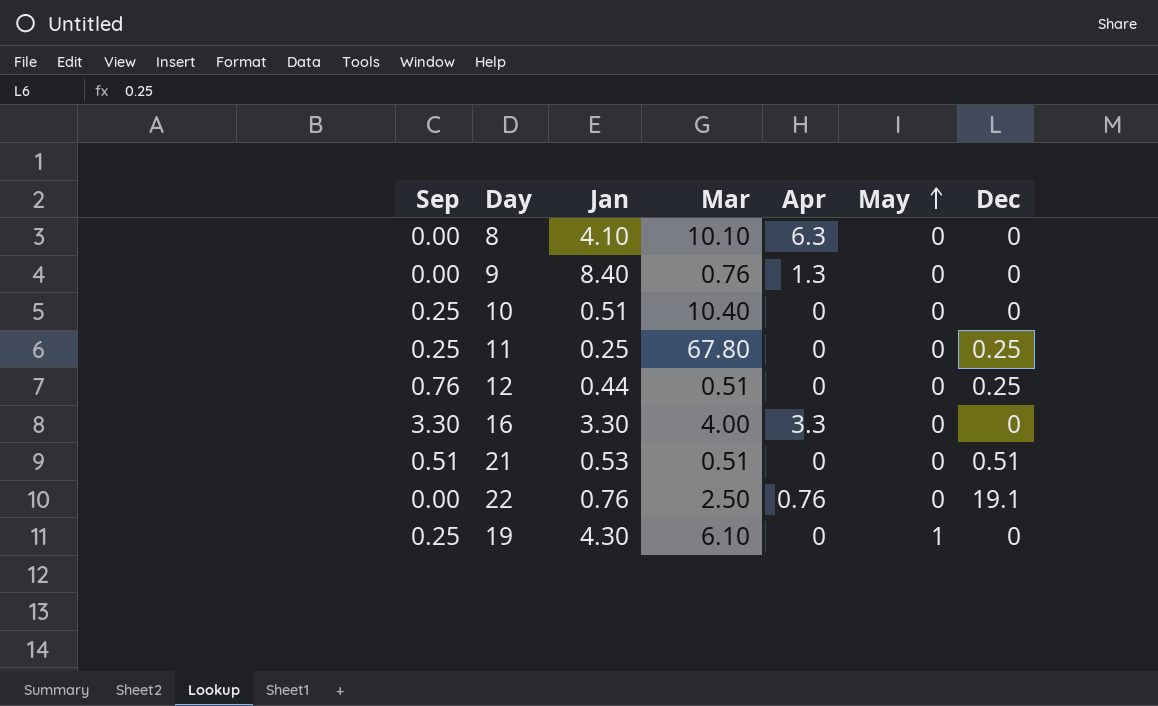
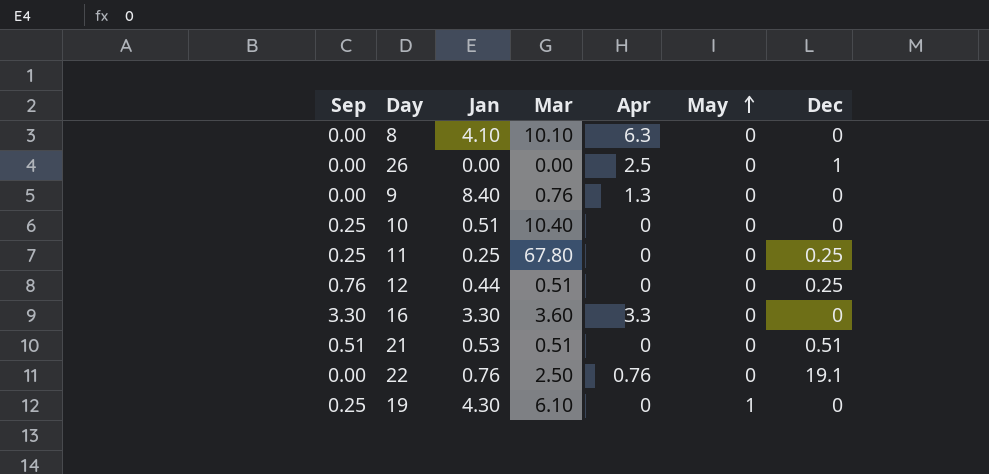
row 26: none -> 0.00 | 0.00 | 0.00 | 2.5 | 0 | 1
16 | Mar: 4.00 -> 3.60

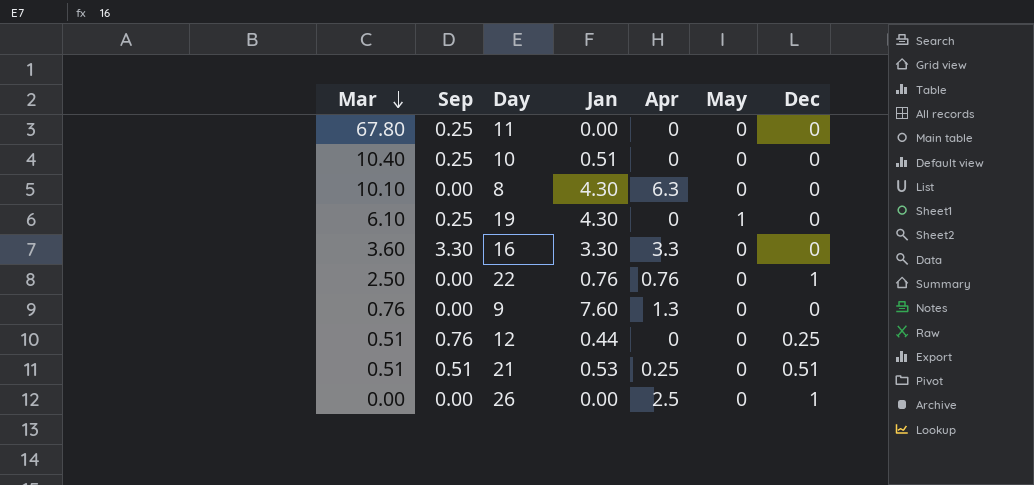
row order: May ascending -> Mar descending
column Mar | position: 4 -> 1
11 | Jan: 0.25 -> 0.00
11 | Dec: 0.25 -> 0
8 | Jan: 4.10 -> 4.30
22 | Dec: 19.1 -> 1
9 | Jan: 8.40 -> 7.60
21 | Apr: 0 -> 0.25

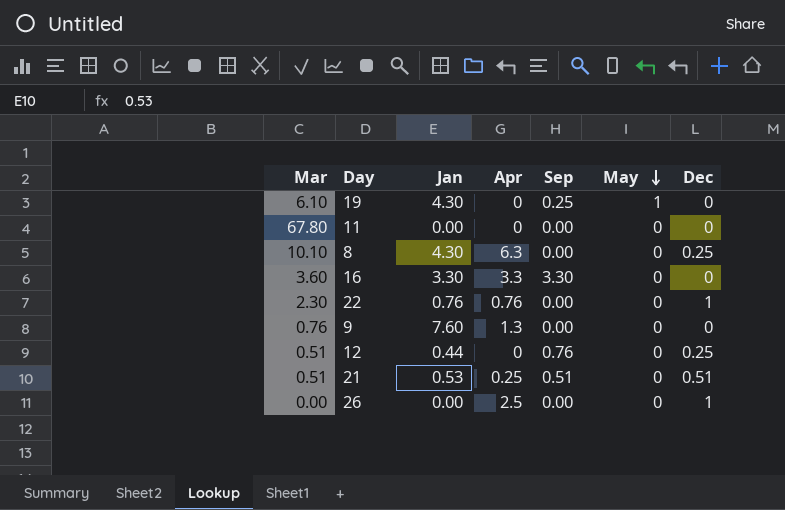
row order: Mar descending -> May descending
column Sep | position: 2 -> 5
row 10: 10.40 | 0.25 | 0.51 | 0 | 0 | 0 -> none
11 | Sep: 0.25 -> 0.00
8 | Dec: 0 -> 0.25
22 | Mar: 2.50 -> 2.30

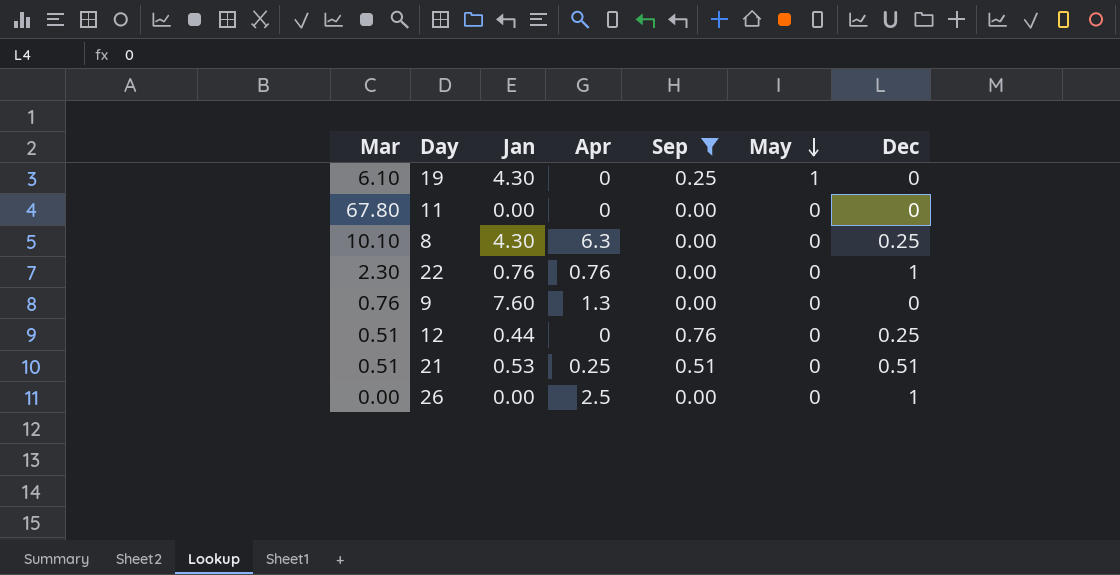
filter: none -> Sep != 3.30

